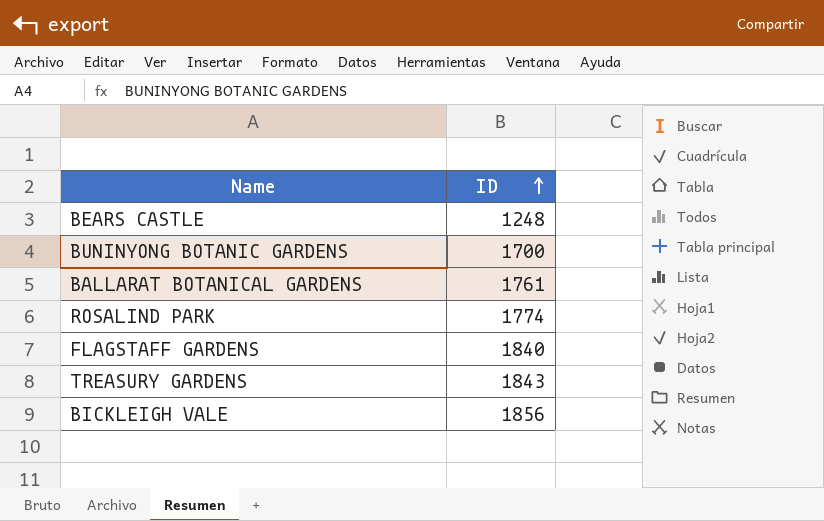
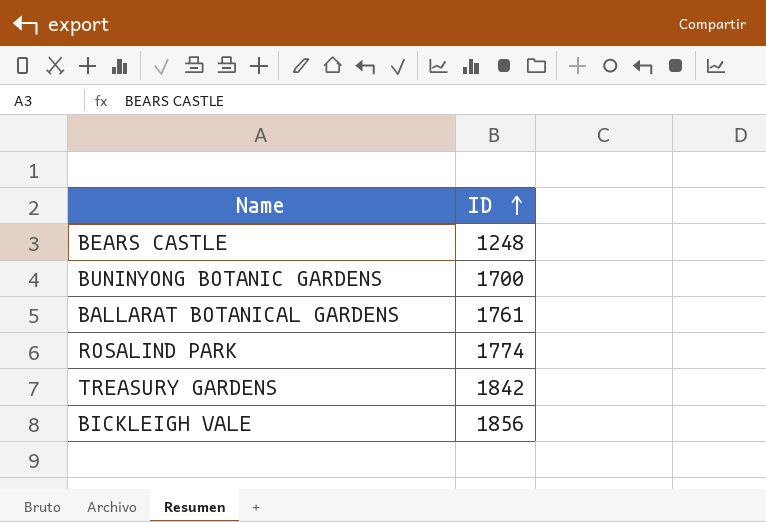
row FLAGSTAFF GARDENS: 1840 -> none
TREASURY GARDENS | ID: 1843 -> 1842

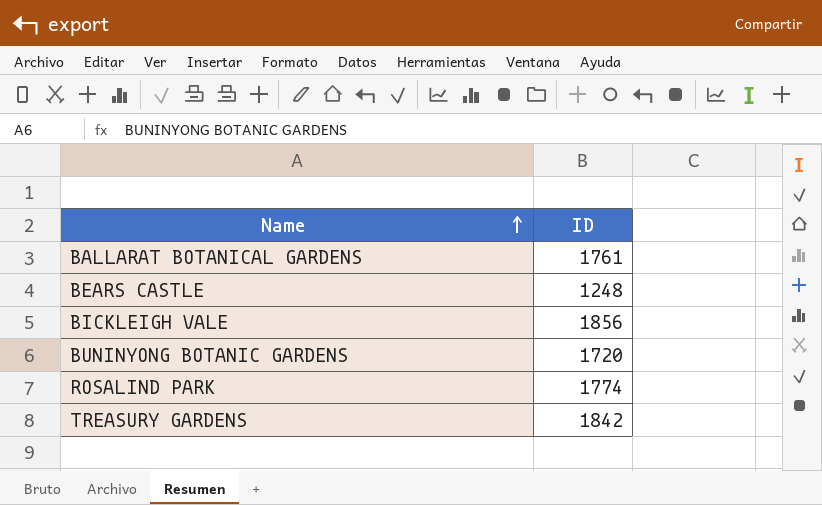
row order: ID ascending -> Name ascending
BUNINYONG BOTANIC GARDENS | ID: 1700 -> 1720

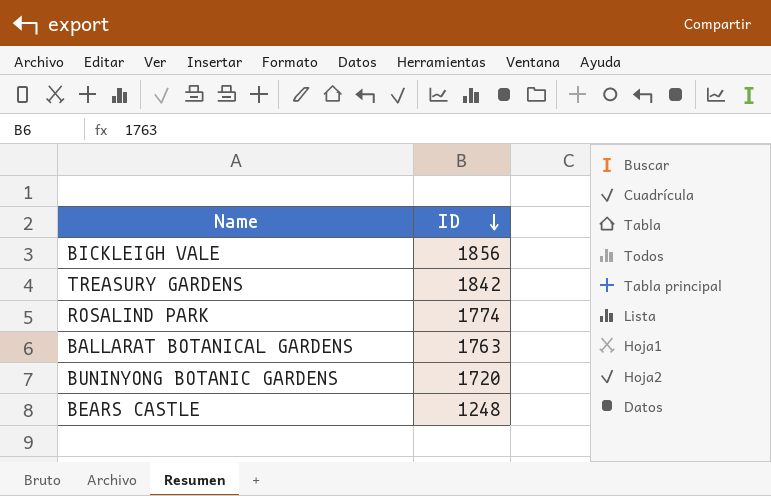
row order: Name ascending -> ID descending
BALLARAT BOTANICAL GARDENS | ID: 1761 -> 1763

